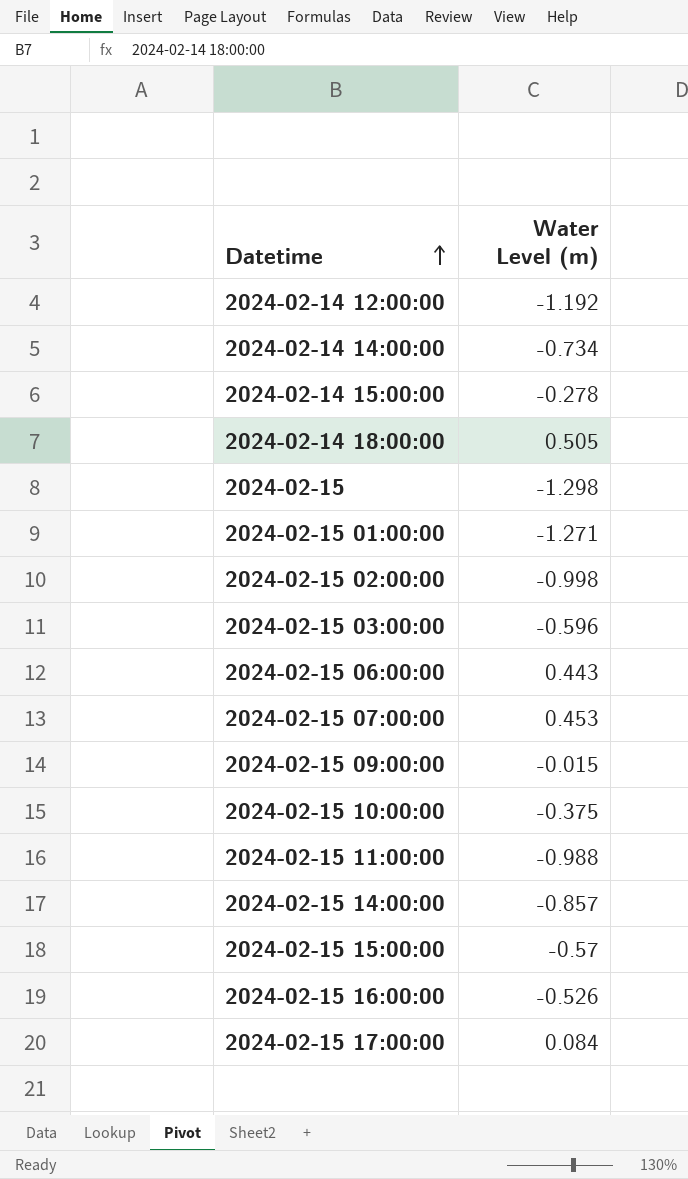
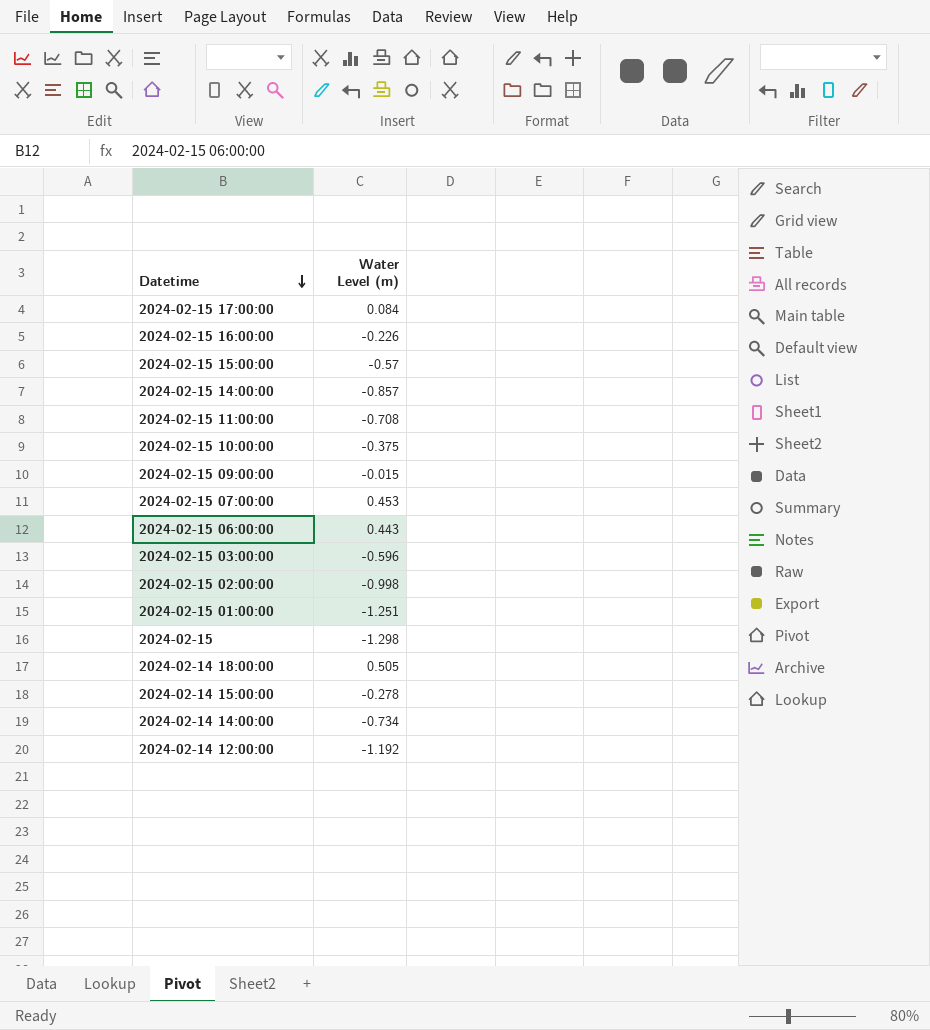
row order: Datetime ascending -> Datetime descending
2024-02-15 16:00:00 | Water Level (m): -0.526 -> -0.226
2024-02-15 11:00:00 | Water Level (m): -0.988 -> -0.708
2024-02-15 01:00:00 | Water Level (m): -1.271 -> -1.251

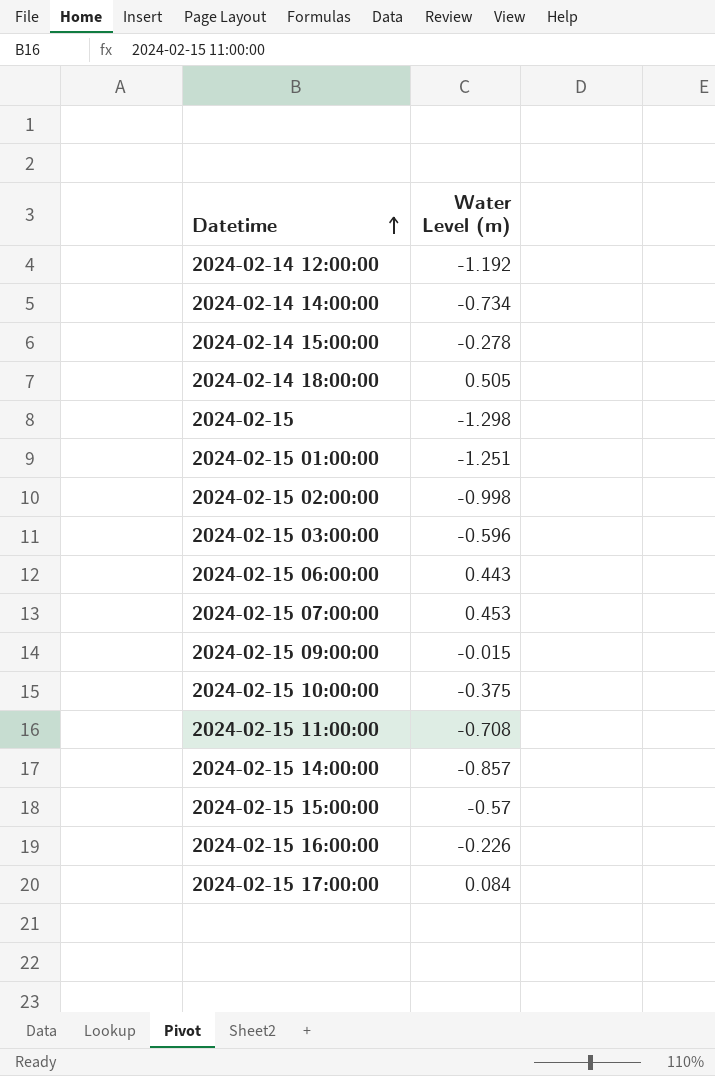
row order: Datetime descending -> Datetime ascending

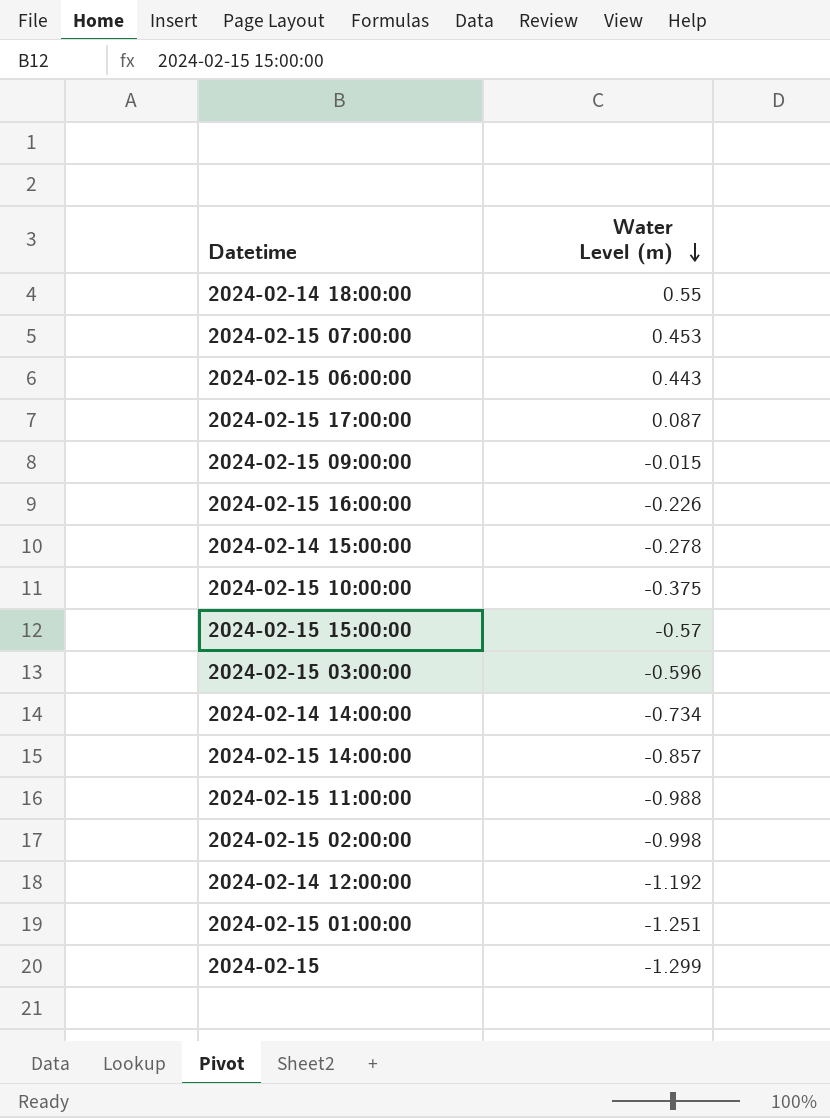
row order: Datetime ascending -> Water Level (m) descending
2024-02-14 18:00:00 | Water Level (m): 0.505 -> 0.55
2024-02-15 17:00:00 | Water Level (m): 0.084 -> 0.087
2024-02-15 11:00:00 | Water Level (m): -0.708 -> -0.988
2024-02-15 | Water Level (m): -1.298 -> -1.299

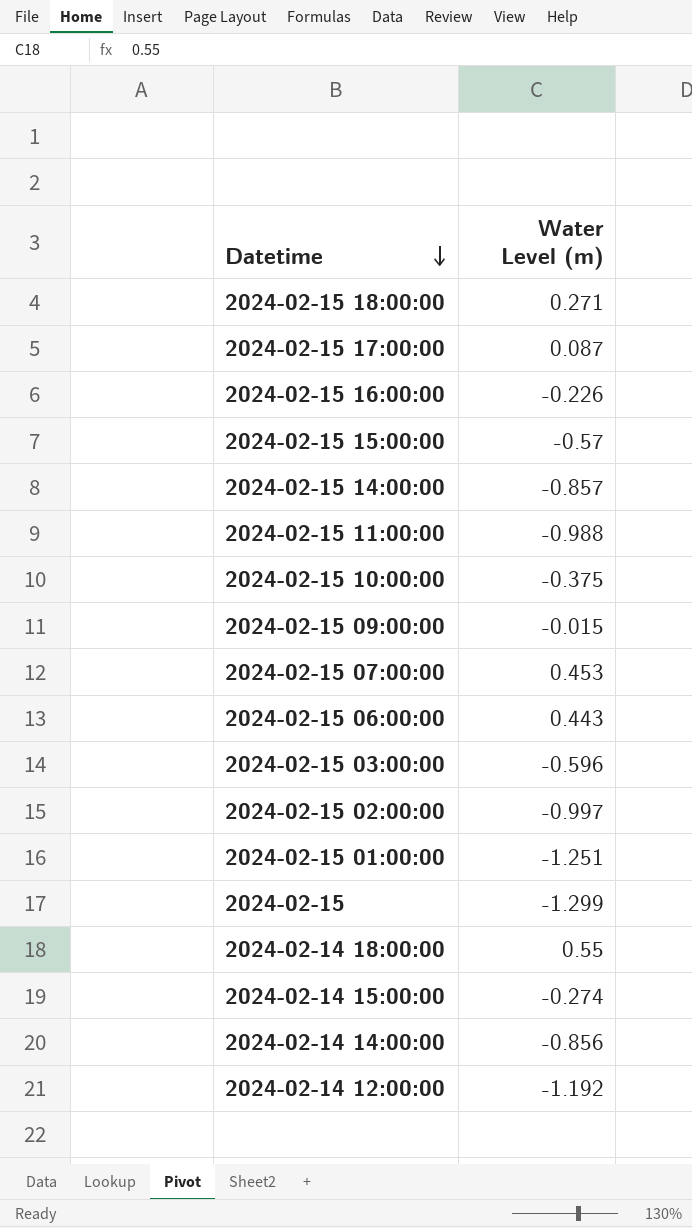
row order: Water Level (m) descending -> Datetime descending
row 2024-02-15 18:00:00: none -> 0.271
2024-02-15 02:00:00 | Water Level (m): -0.998 -> -0.997
2024-02-14 15:00:00 | Water Level (m): -0.278 -> -0.274
2024-02-14 14:00:00 | Water Level (m): -0.734 -> -0.856

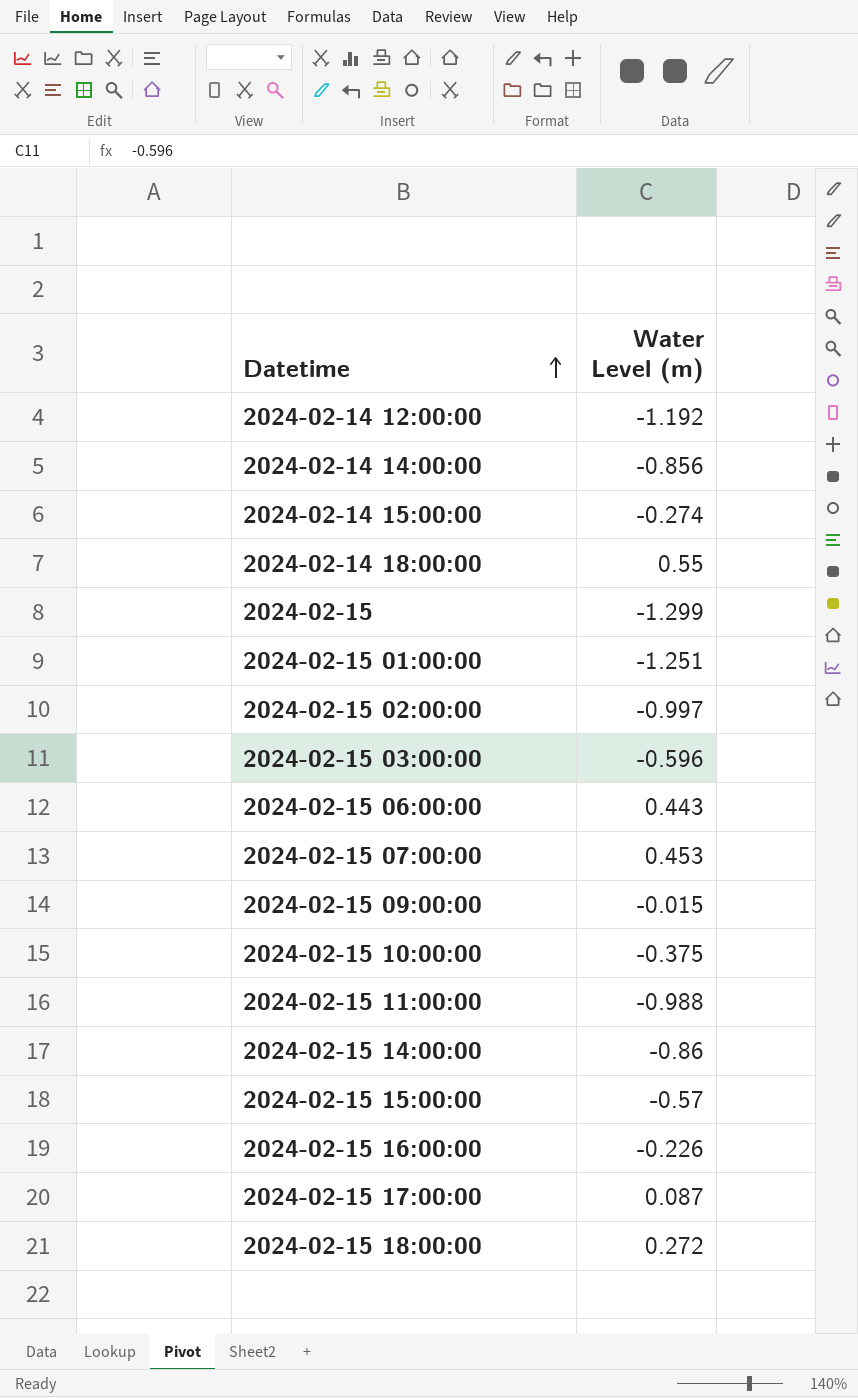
row order: Datetime descending -> Datetime ascending
2024-02-15 14:00:00 | Water Level (m): -0.857 -> -0.86
2024-02-15 18:00:00 | Water Level (m): 0.271 -> 0.272

